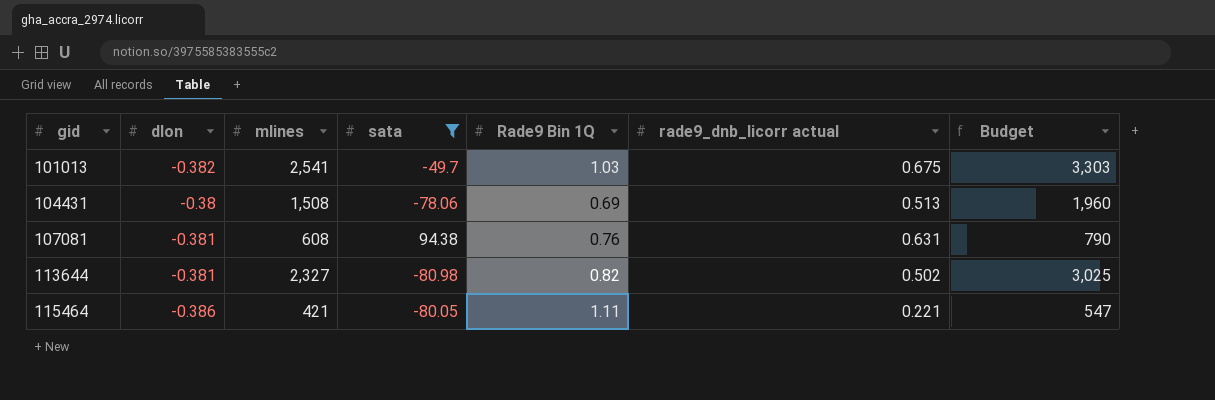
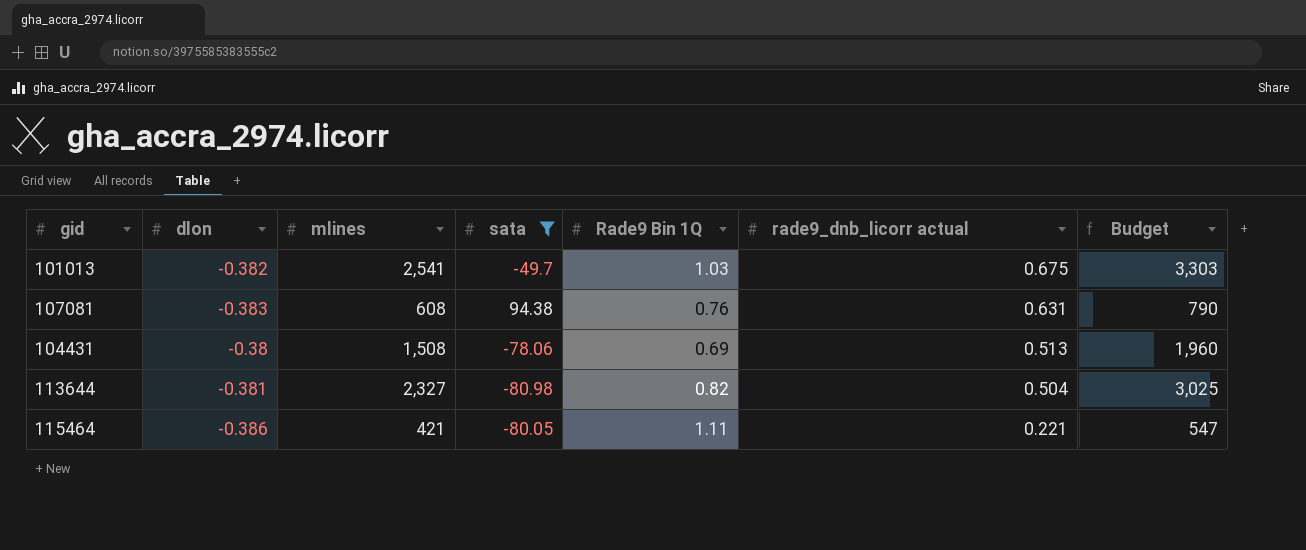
row order: gid ascending -> rade9_dnb_licorr actual descending
107081 | dlon: -0.381 -> -0.383
113644 | rade9_dnb_licorr actual: 0.502 -> 0.504

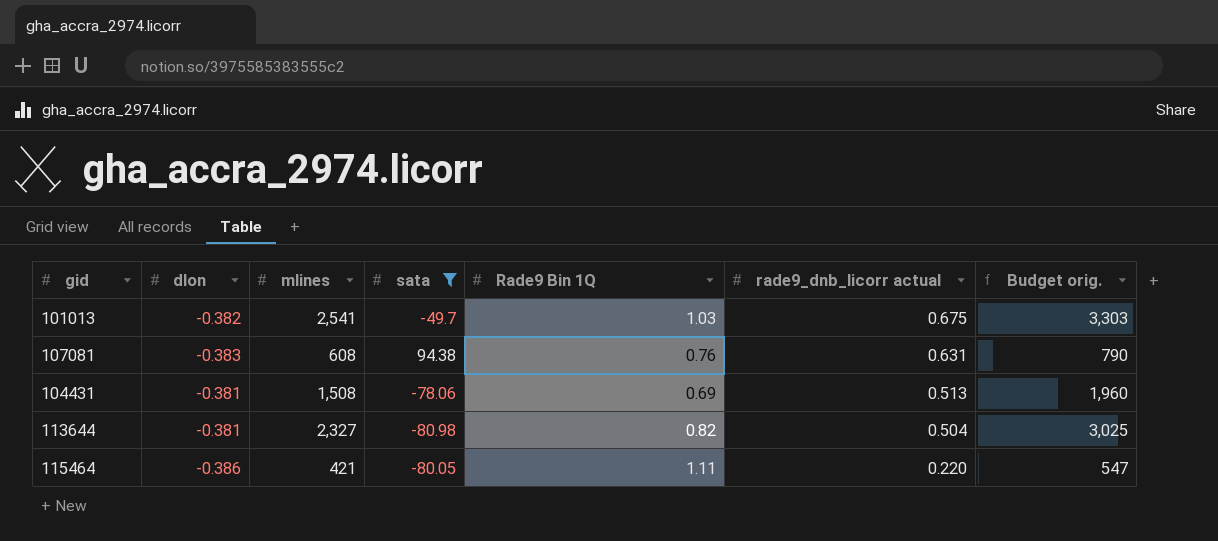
column name: Budget -> Budget orig.
104431 | dlon: -0.38 -> -0.381
115464 | rade9_dnb_licorr actual: 0.221 -> 0.220

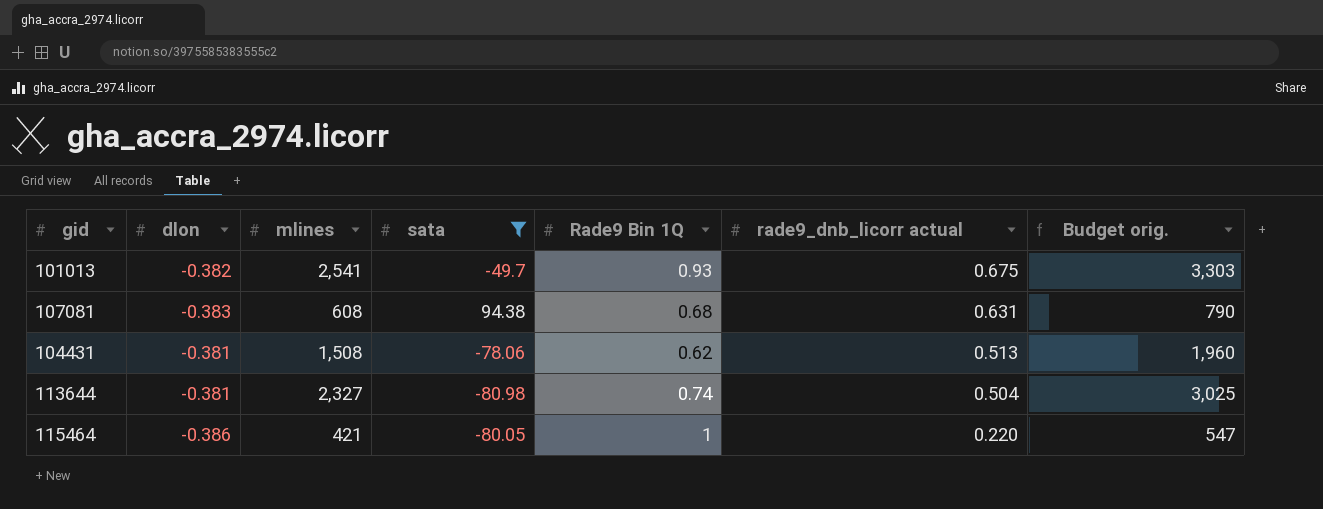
101013 | Rade9 Bin 1Q: 1.03 -> 0.93
107081 | Rade9 Bin 1Q: 0.76 -> 0.68
104431 | Rade9 Bin 1Q: 0.69 -> 0.62
113644 | Rade9 Bin 1Q: 0.82 -> 0.74
115464 | Rade9 Bin 1Q: 1.11 -> 1

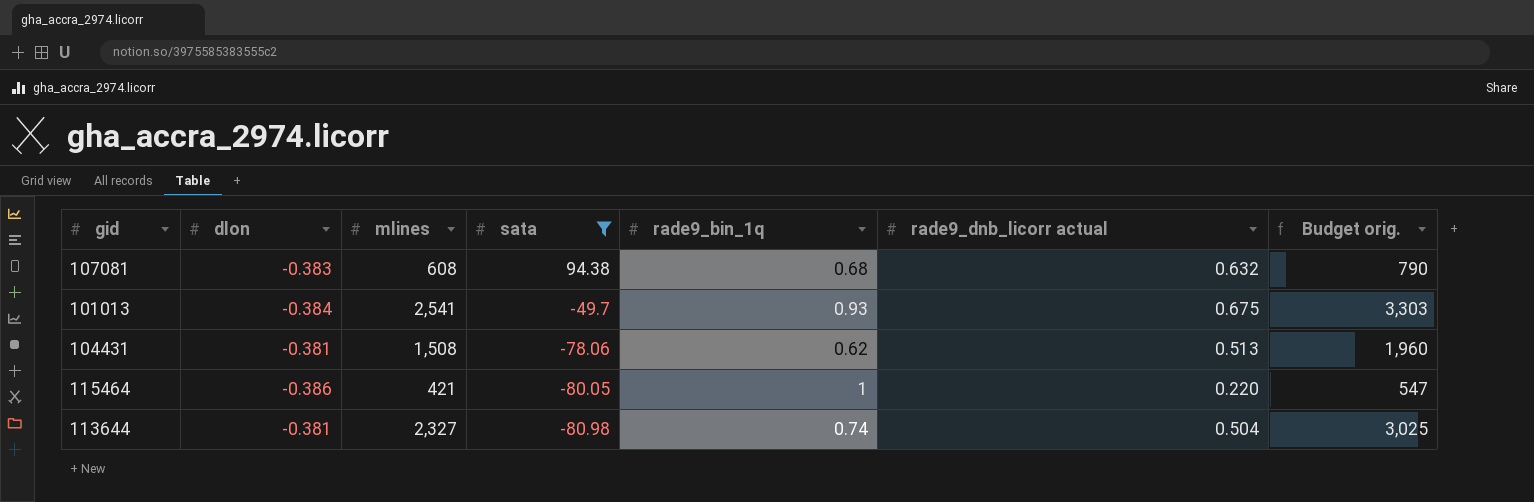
row order: rade9_dnb_licorr actual descending -> sata descending
column name: Rade9 Bin 1Q -> rade9_bin_1q
107081 | rade9_dnb_licorr actual: 0.631 -> 0.632
101013 | dlon: -0.382 -> -0.384

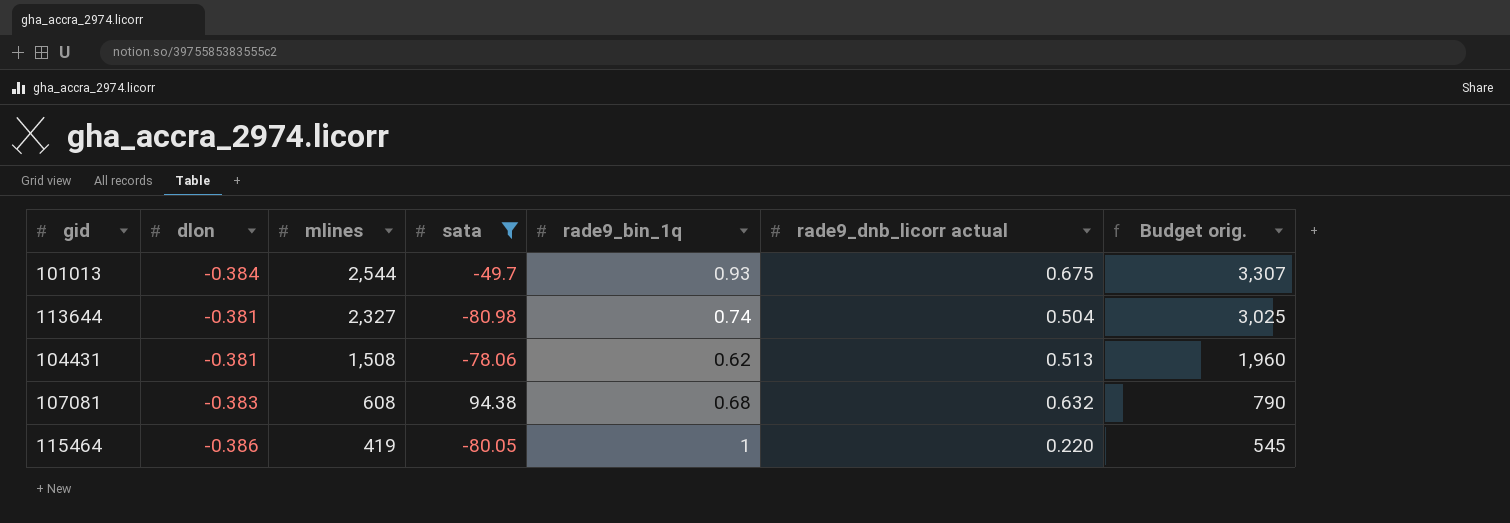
row order: sata descending -> mlines descending
101013 | mlines: 2,541 -> 2,544
101013 | Budget orig.: 3,303 -> 3,307
115464 | mlines: 421 -> 419
115464 | Budget orig.: 547 -> 545

